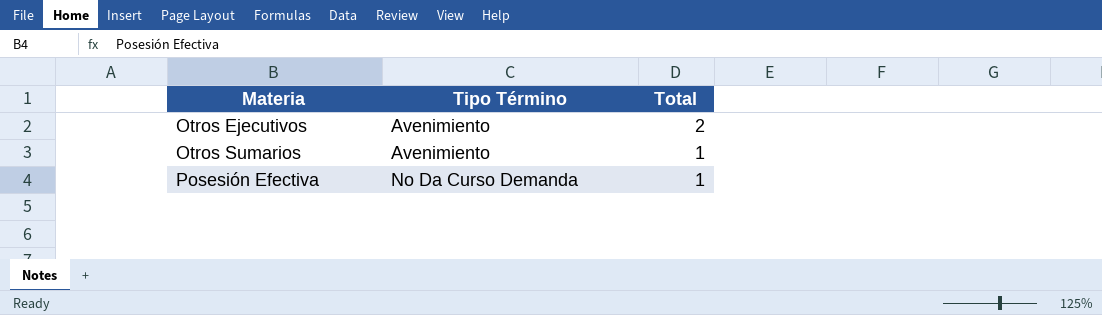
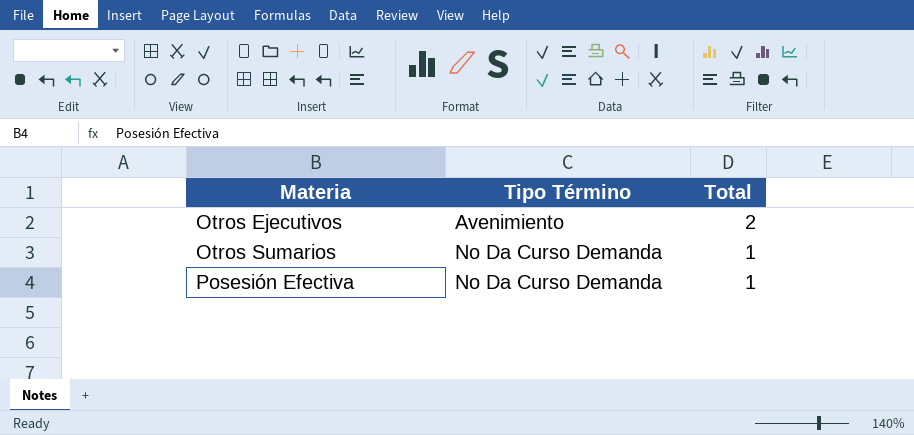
Otros Sumarios | Tipo Término: Avenimiento -> No Da Curso Demanda

